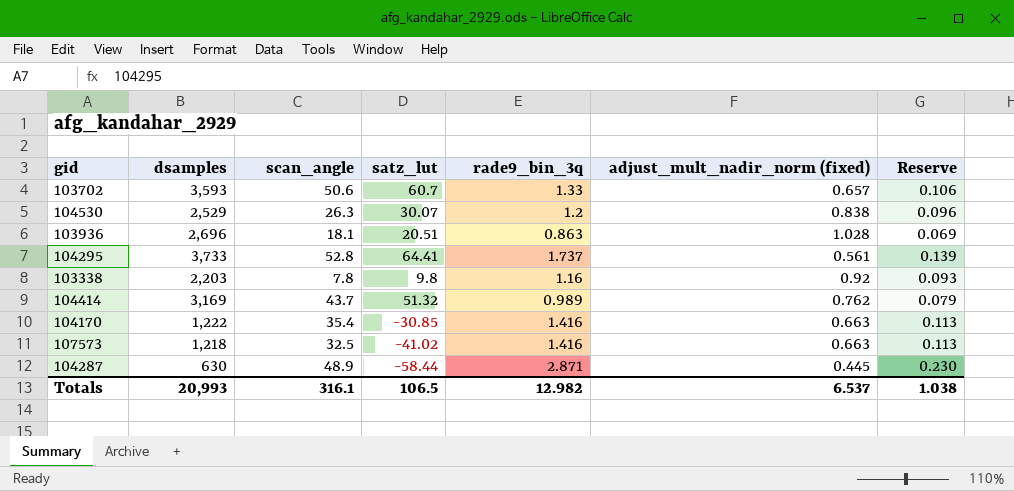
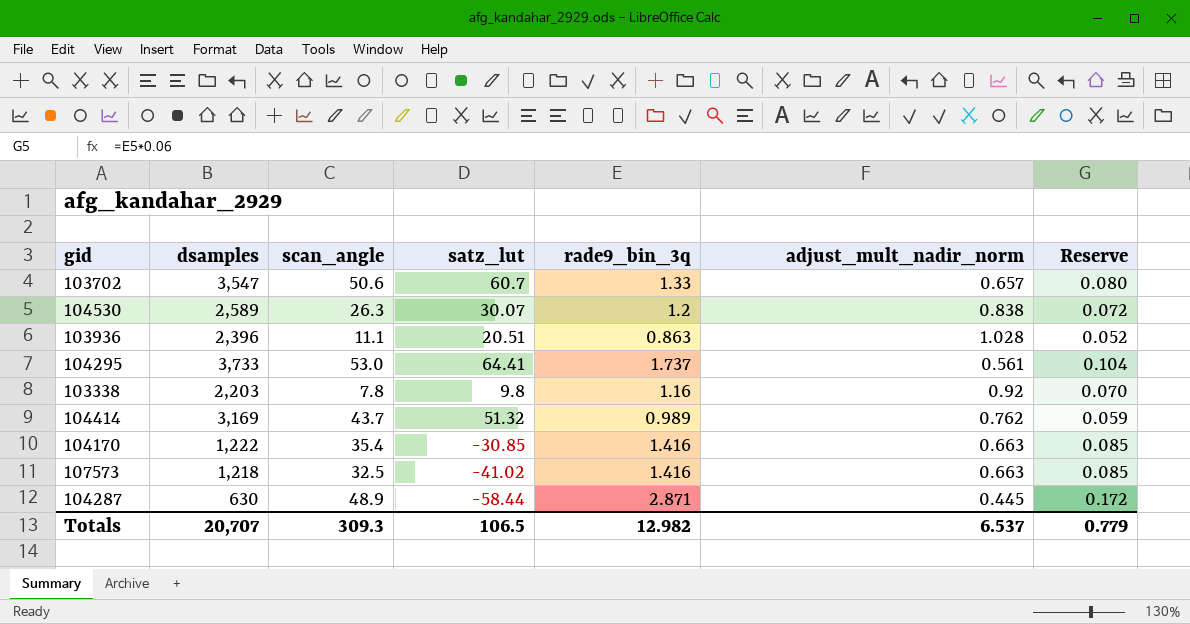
column name: adjust_mult_nadir_norm (fixed) -> adjust_mult_nadir_norm
column Reserve | formula: [rade9_bin_3q] * 0.08 -> [rade9_bin_3q] * 0.06
103702 | dsamples: 3,593 -> 3,547
104530 | dsamples: 2,529 -> 2,589
103936 | dsamples: 2,696 -> 2,396
103936 | scan_angle: 18.1 -> 11.1
104295 | scan_angle: 52.8 -> 53.0
Totals | dsamples: 20,993 -> 20,707
Totals | scan_angle: 316.1 -> 309.3
Totals | Reserve: 1.038 -> 0.779

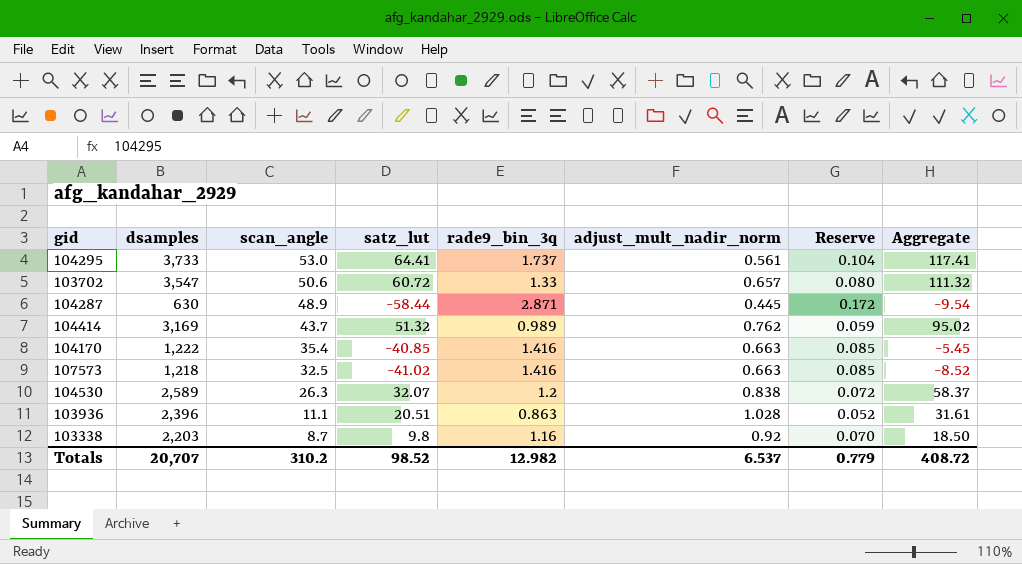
row order: none -> scan_angle descending
column Aggregate | formula: none -> [scan_angle] + [satz_lut]
103702 | satz_lut: 60.7 -> 60.72
104170 | satz_lut: -30.85 -> -40.85
104530 | satz_lut: 30.07 -> 32.07
103338 | scan_angle: 7.8 -> 8.7
Totals | scan_angle: 309.3 -> 310.2
Totals | satz_lut: 106.5 -> 98.52

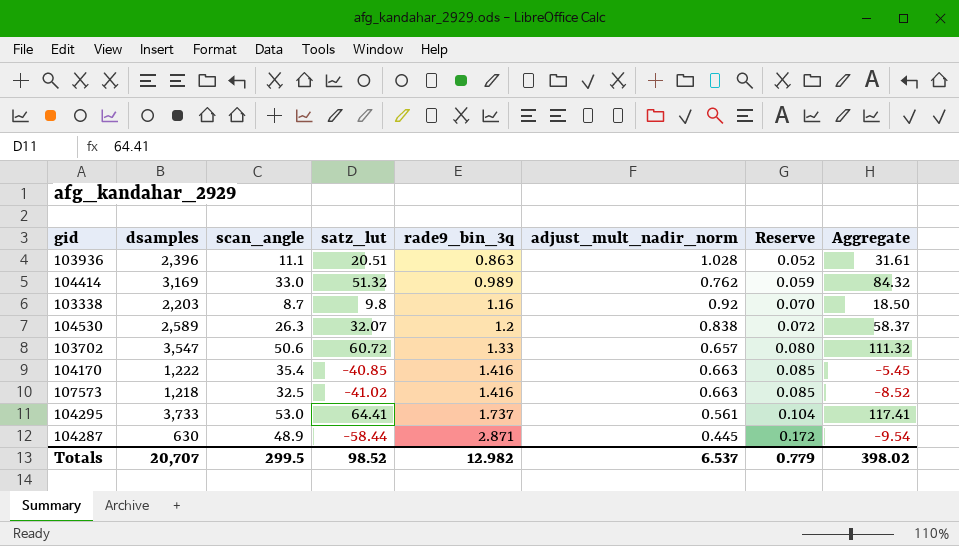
row order: scan_angle descending -> rade9_bin_3q ascending
104414 | scan_angle: 43.7 -> 33.0
104414 | Aggregate: 95.02 -> 84.32
Totals | scan_angle: 310.2 -> 299.5
Totals | Aggregate: 408.72 -> 398.02

